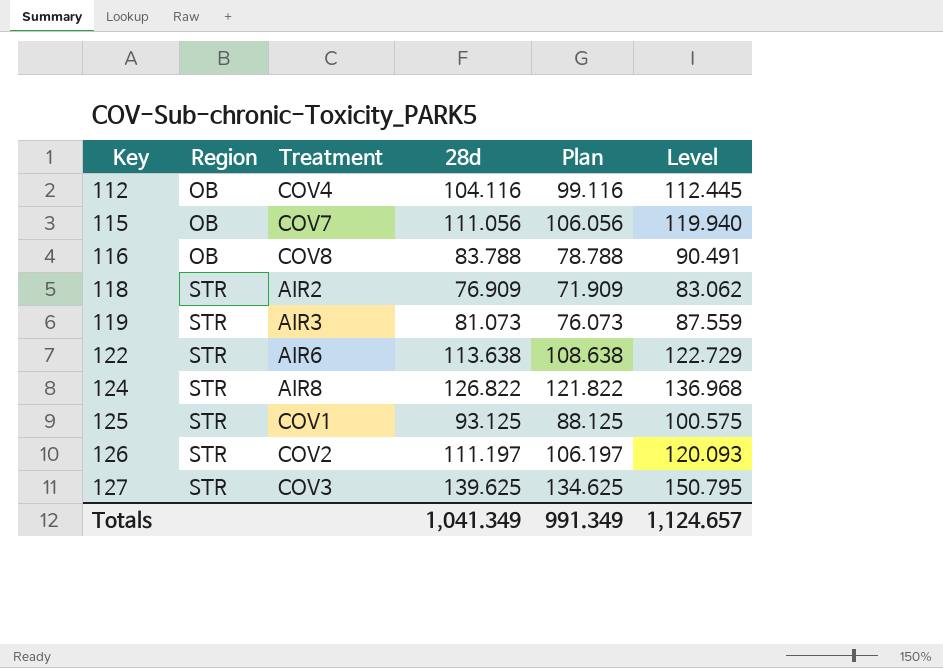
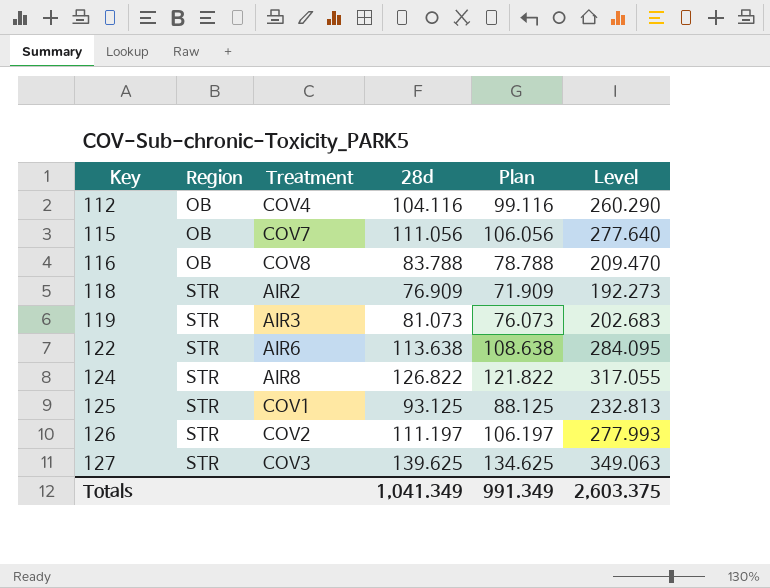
column Level | formula: [28d] * 1.08 -> [28d] * 2.5
Totals | Level: 1,124.657 -> 2,603.375

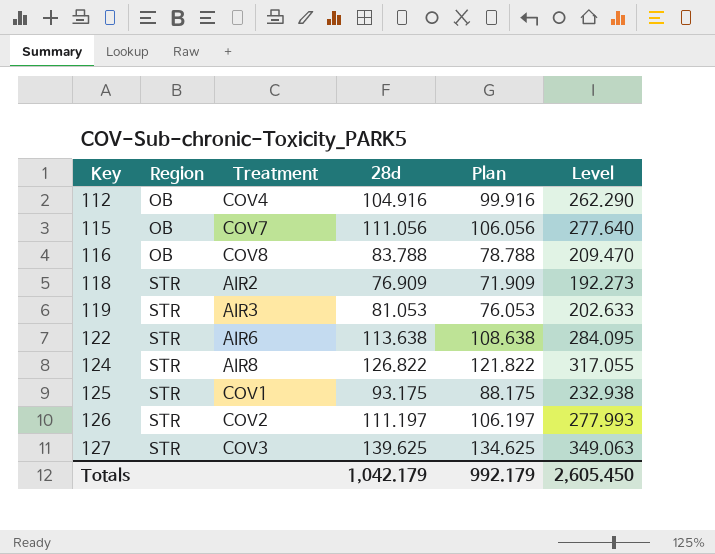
112 | 28d: 104.116 -> 104.916
112 | Plan: 99.116 -> 99.916
112 | Level: 260.290 -> 262.290
119 | 28d: 81.073 -> 81.053
119 | Plan: 76.073 -> 76.053
119 | Level: 202.683 -> 202.633
125 | 28d: 93.125 -> 93.175
125 | Plan: 88.125 -> 88.175
125 | Level: 232.813 -> 232.938
Totals | 28d: 1,041.349 -> 1,042.179
Totals | Plan: 991.349 -> 992.179
Totals | Level: 2,603.375 -> 2,605.450

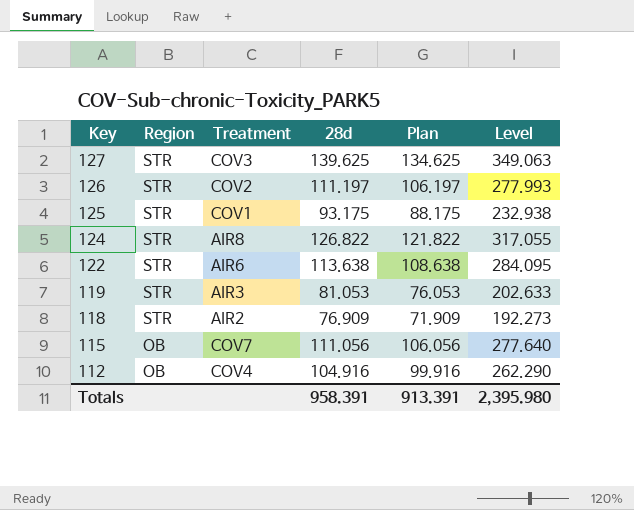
row order: Key ascending -> Key descending
row 116: OB | COV8 | 83.788 | 78.788 | 209.470 -> none
Totals | 28d: 1,042.179 -> 958.391
Totals | Plan: 992.179 -> 913.391
Totals | Level: 2,605.450 -> 2,395.980

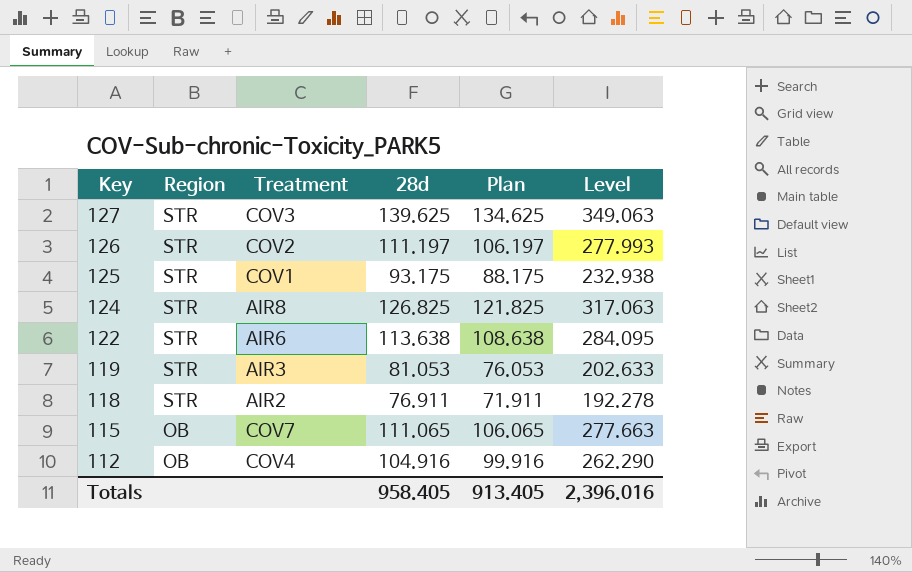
124 | 28d: 126.822 -> 126.825
124 | Plan: 121.822 -> 121.825
124 | Level: 317.055 -> 317.063
118 | 28d: 76.909 -> 76.911
118 | Plan: 71.909 -> 71.911
118 | Level: 192.273 -> 192.278
115 | 28d: 111.056 -> 111.065
115 | Plan: 106.056 -> 106.065
115 | Level: 277.640 -> 277.663
Totals | 28d: 958.391 -> 958.405
Totals | Plan: 913.391 -> 913.405
Totals | Level: 2,395.980 -> 2,396.016

